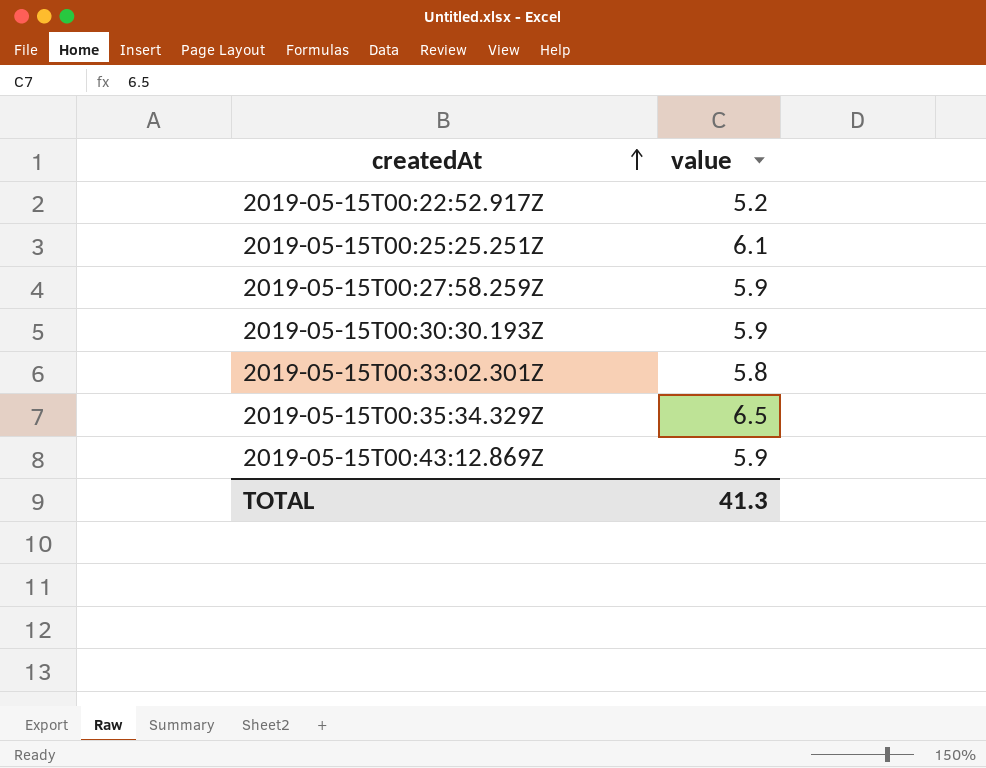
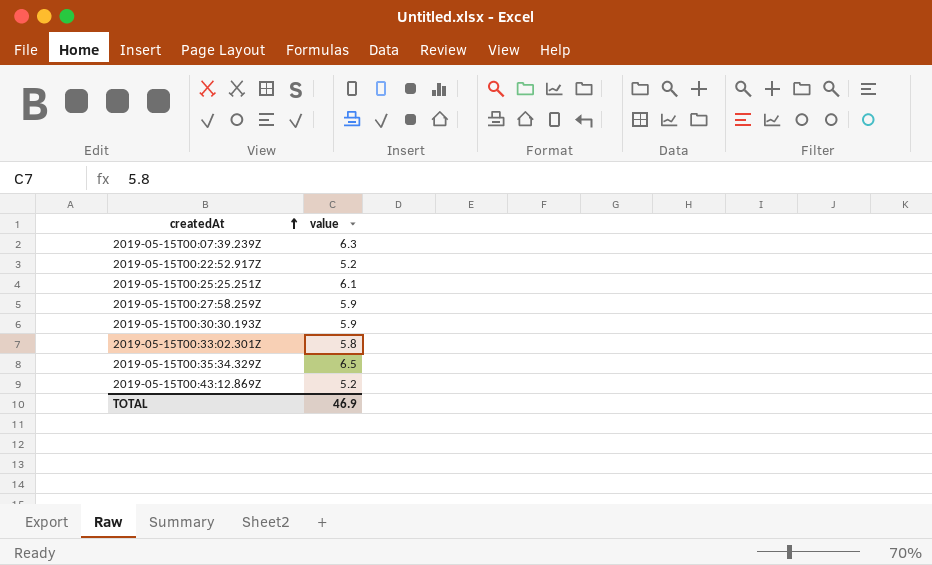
row 2019-05-15T00:07:39.239Z: none -> 6.3
2019-05-15T00:43:12.869Z | value: 5.9 -> 5.2
TOTAL | value: 41.3 -> 46.9

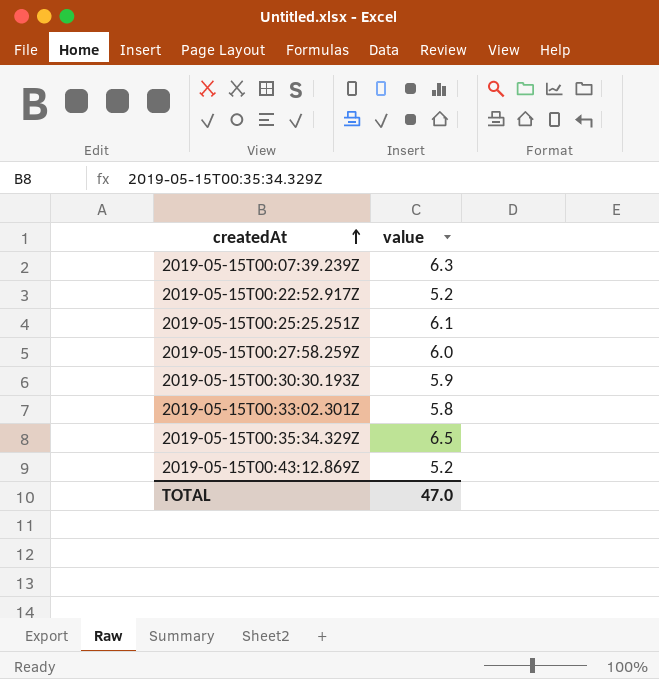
2019-05-15T00:27:58.259Z | value: 5.9 -> 6.0
TOTAL | value: 46.9 -> 47.0

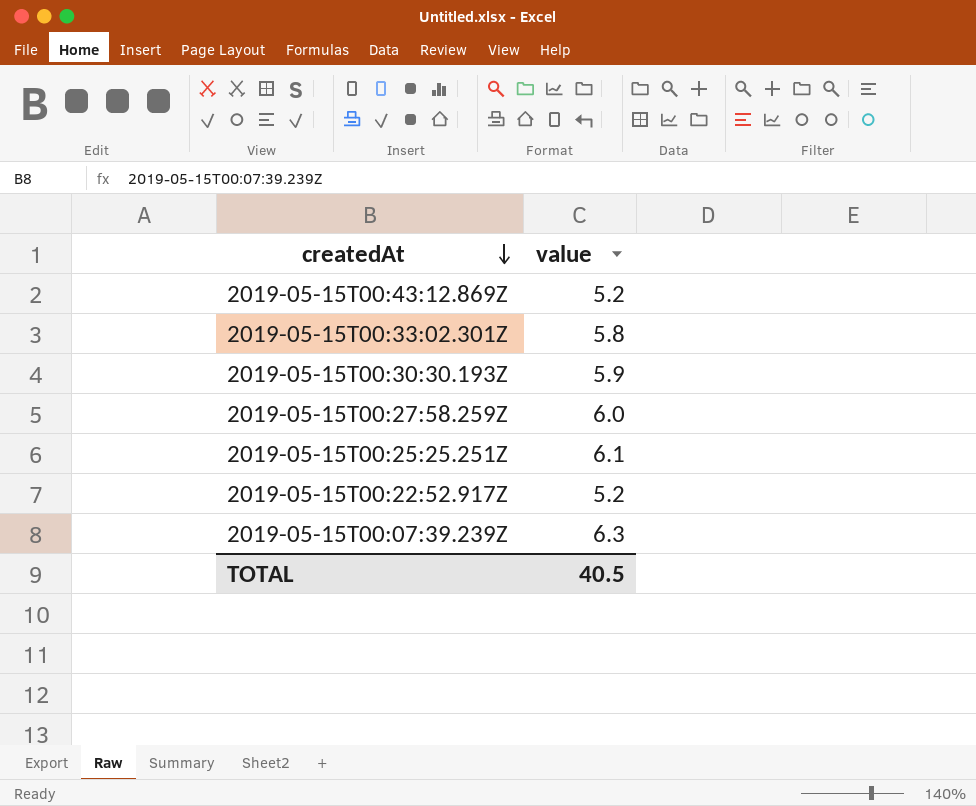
row order: createdAt ascending -> createdAt descending
row 2019-05-15T00:35:34.329Z: 6.5 -> none
TOTAL | value: 47.0 -> 40.5

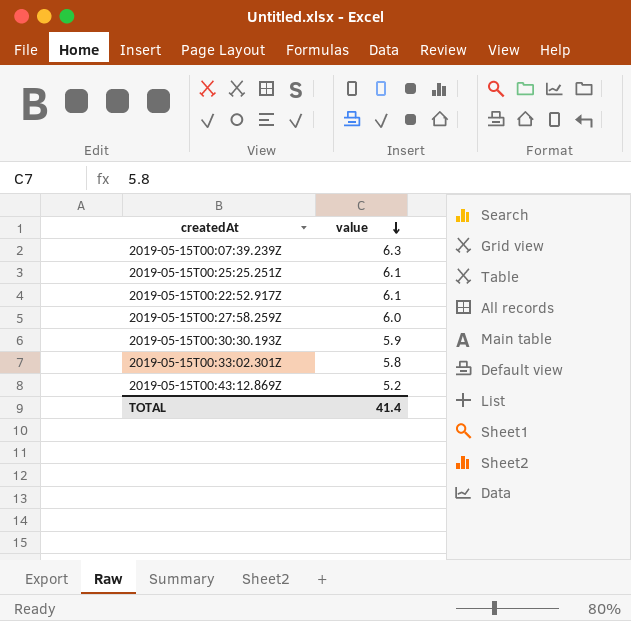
row order: createdAt descending -> value descending
2019-05-15T00:22:52.917Z | value: 5.2 -> 6.1
TOTAL | value: 40.5 -> 41.4

